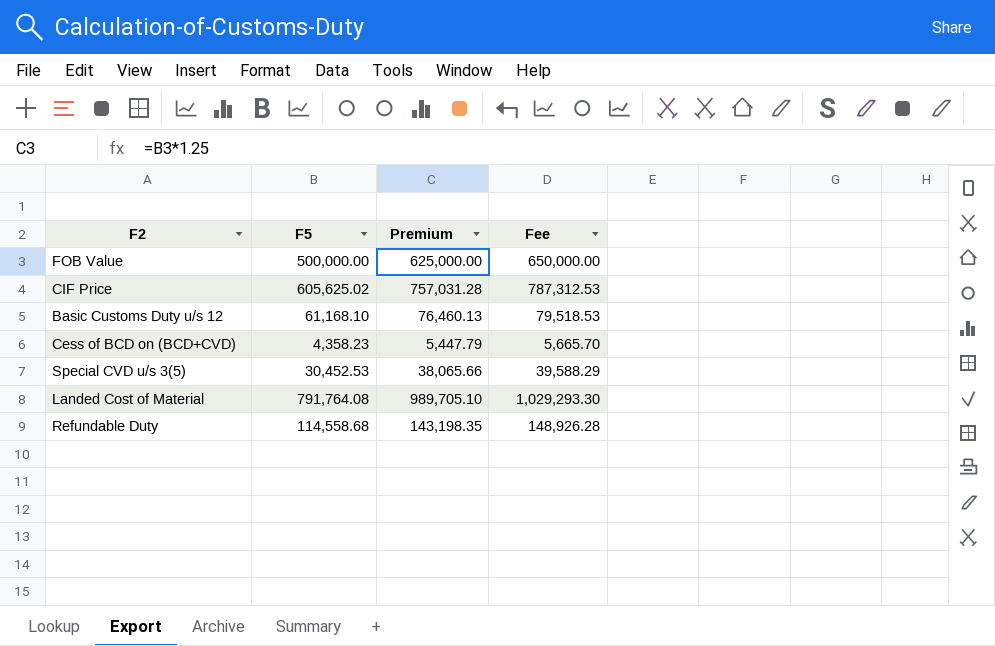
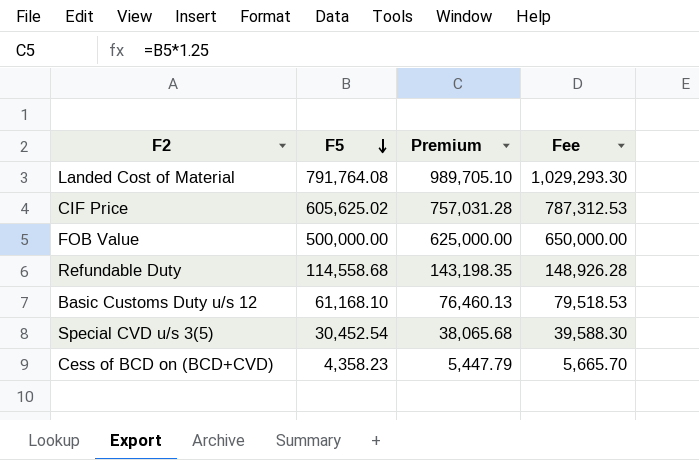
row order: none -> F5 descending
Special CVD u/s 3(5) | F5: 30,452.53 -> 30,452.54
Special CVD u/s 3(5) | Premium: 38,065.66 -> 38,065.68
Special CVD u/s 3(5) | Fee: 39,588.29 -> 39,588.30

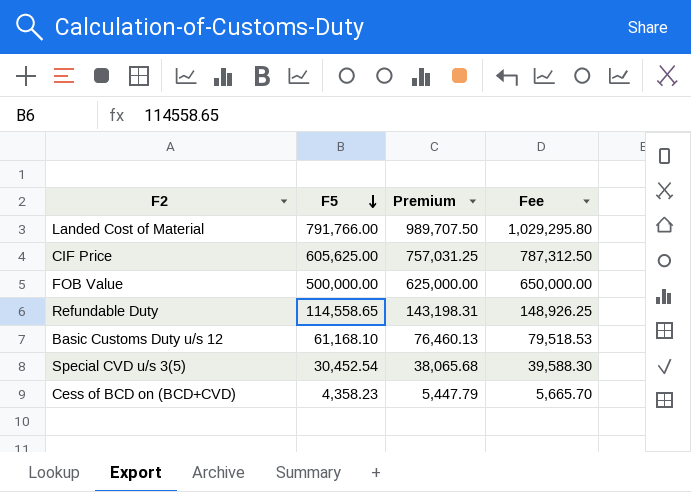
Landed Cost of Material | F5: 791,764.08 -> 791,766.00
Landed Cost of Material | Premium: 989,705.10 -> 989,707.50
Landed Cost of Material | Fee: 1,029,293.30 -> 1,029,295.80
CIF Price | F5: 605,625.02 -> 605,625.00
CIF Price | Premium: 757,031.28 -> 757,031.25
CIF Price | Fee: 787,312.53 -> 787,312.50
Refundable Duty | F5: 114,558.68 -> 114,558.65
Refundable Duty | Premium: 143,198.35 -> 143,198.31
Refundable Duty | Fee: 148,926.28 -> 148,926.25

